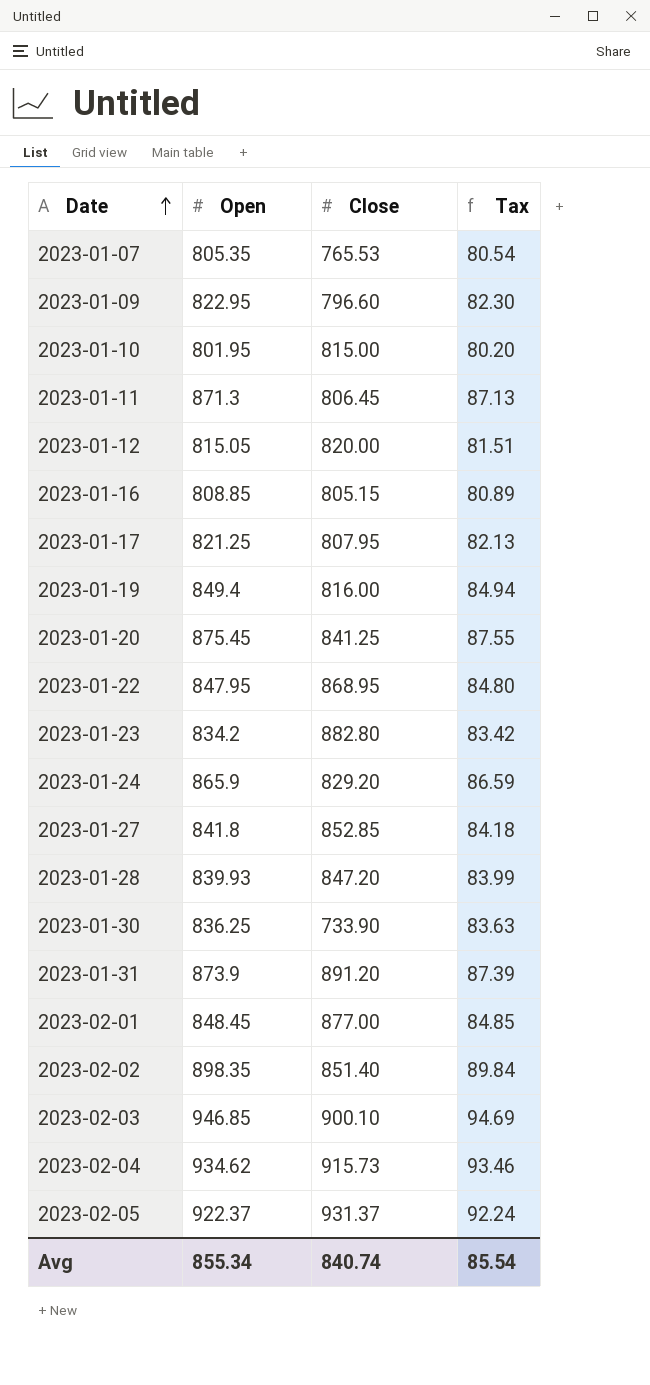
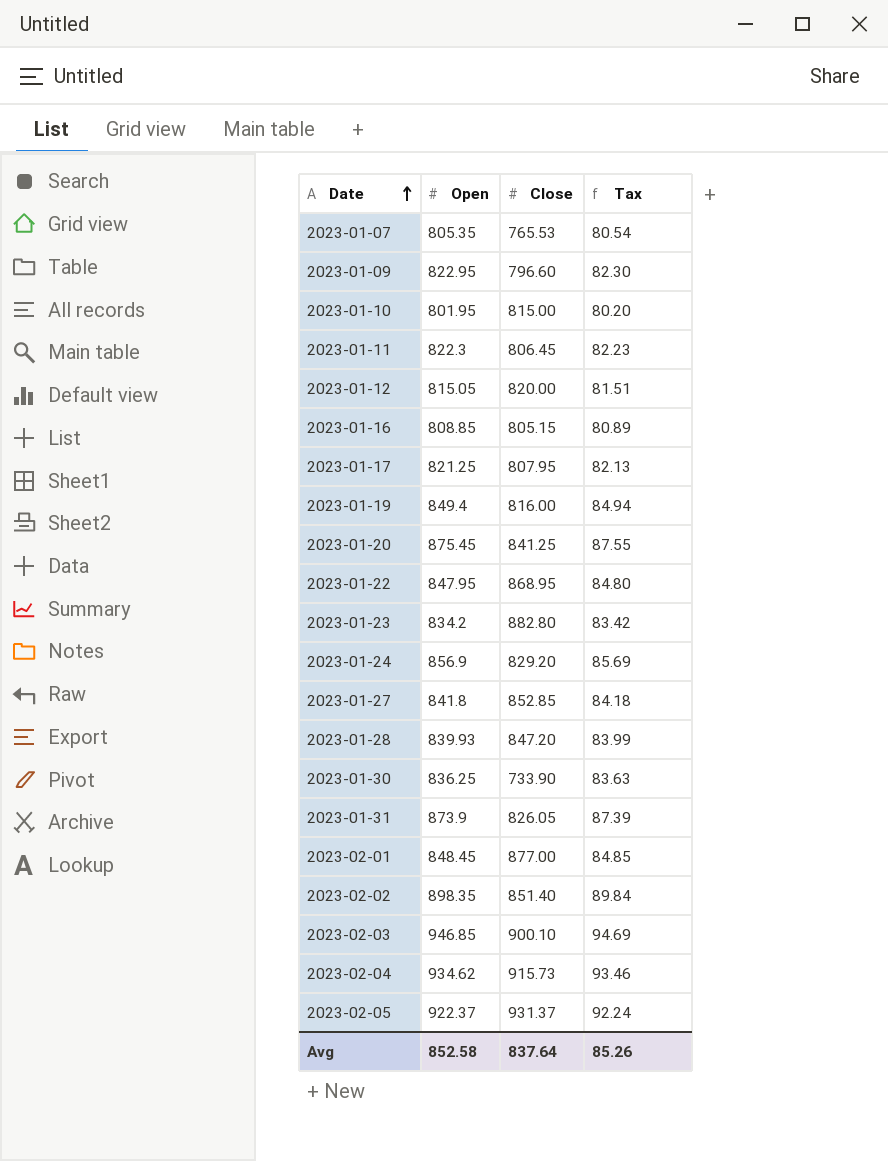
2023-01-11 | Open: 871.3 -> 822.3
2023-01-11 | Tax: 87.13 -> 82.23
2023-01-24 | Open: 865.9 -> 856.9
2023-01-24 | Tax: 86.59 -> 85.69
2023-01-31 | Close: 891.20 -> 826.05
Avg | Open: 855.34 -> 852.58
Avg | Close: 840.74 -> 837.64
Avg | Tax: 85.54 -> 85.26

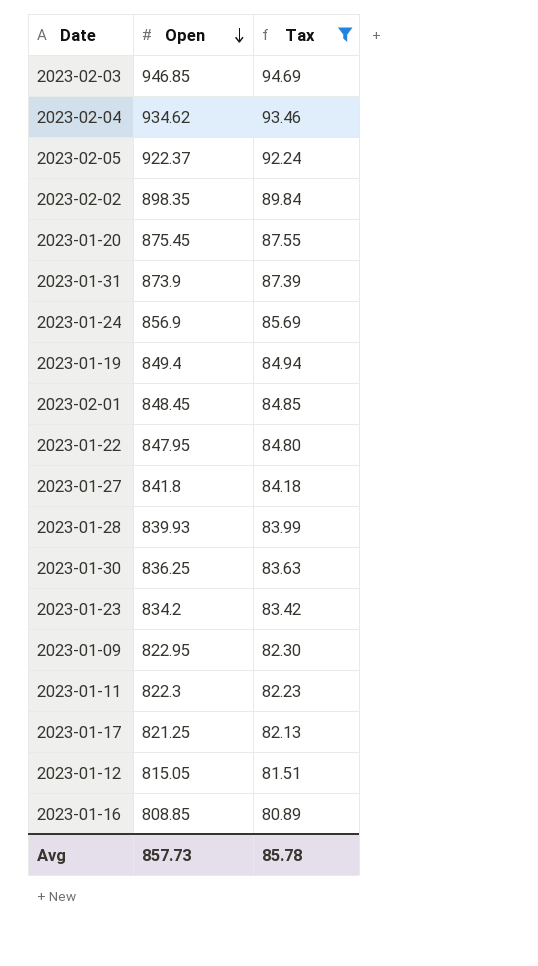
filter: none -> Tax >= 80.89
row order: Date ascending -> Open descending
column Close | position: 3 -> none
Avg | Open: 852.58 -> 857.73
Avg | Tax: 85.26 -> 85.78

